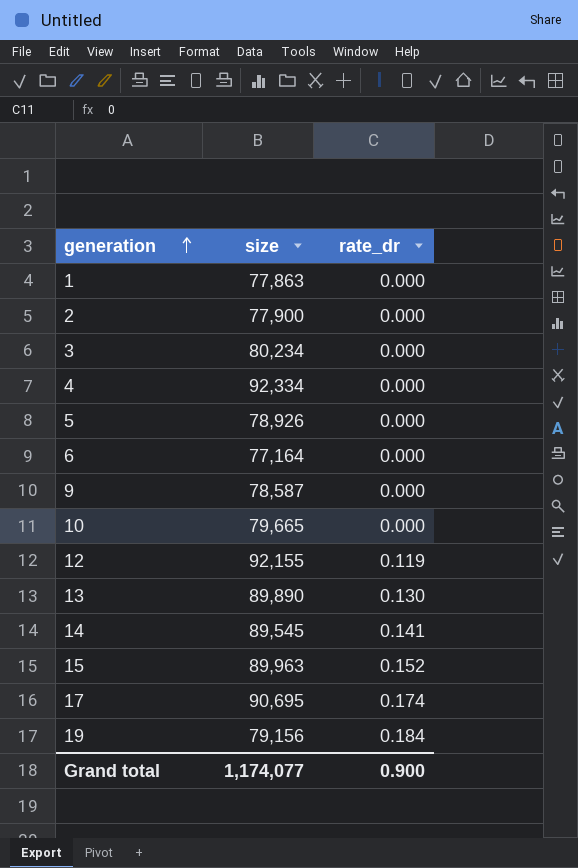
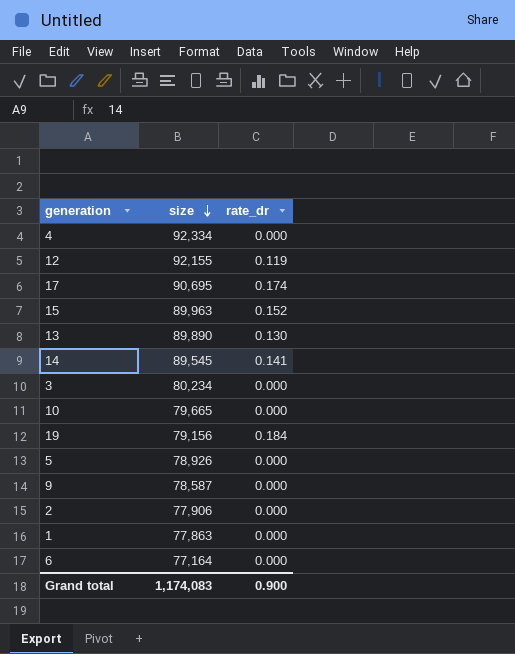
row order: generation ascending -> size descending
2 | size: 77,900 -> 77,906
Grand total | size: 1,174,077 -> 1,174,083

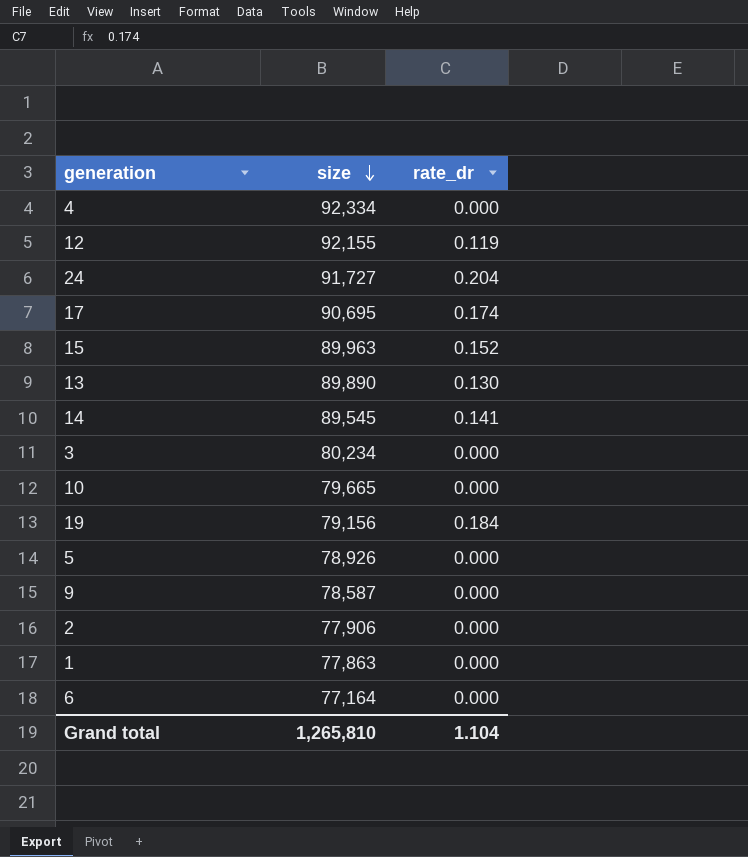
row 24: none -> 91,727 | 0.204
Grand total | size: 1,174,083 -> 1,265,810
Grand total | rate_dr: 0.900 -> 1.104

